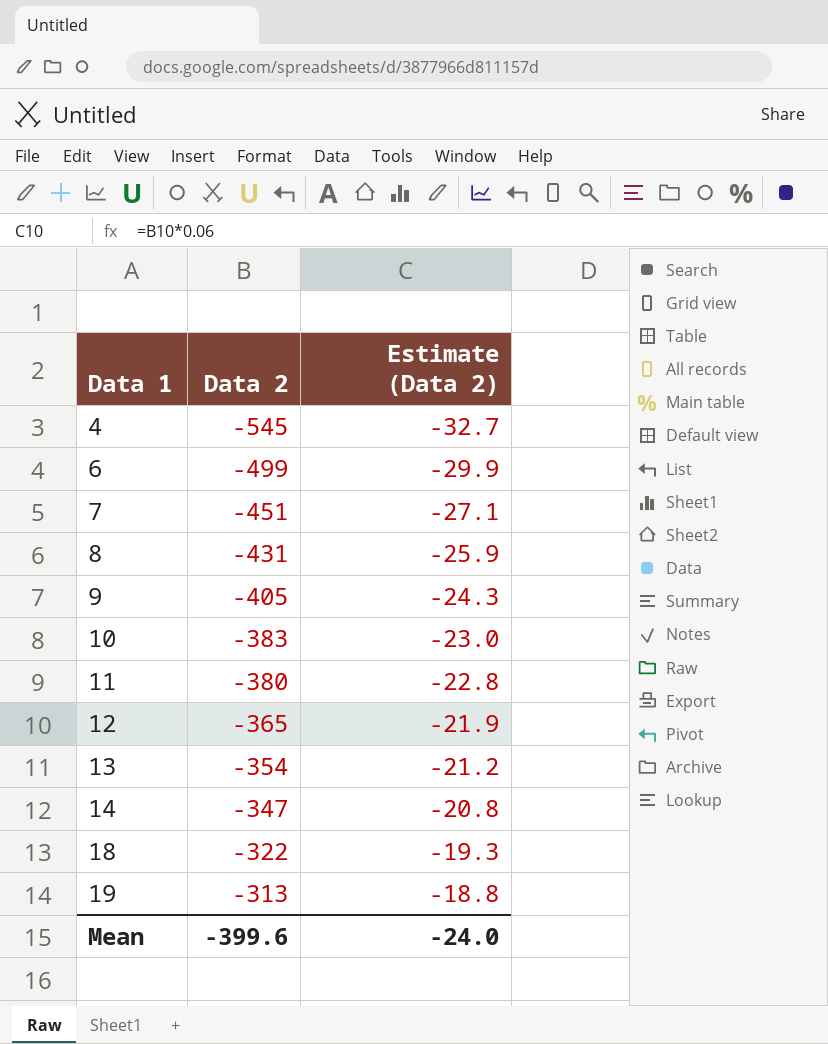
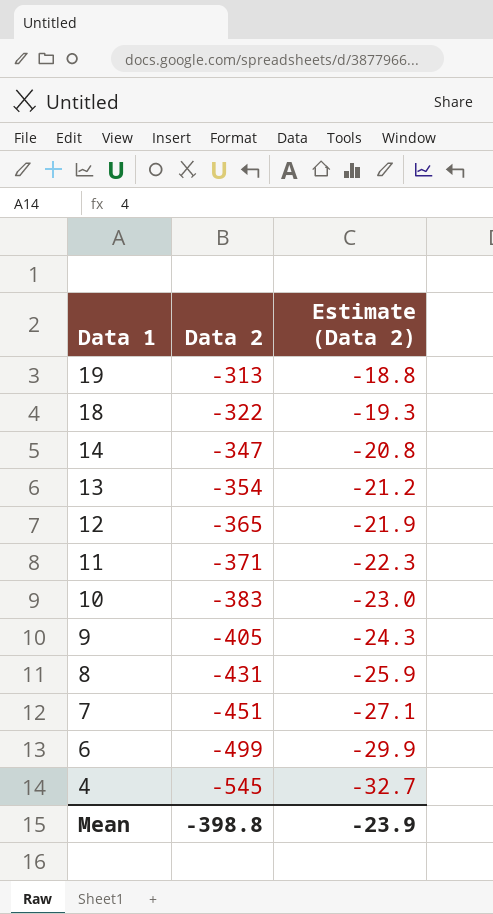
row order: Data 1 ascending -> Data 1 descending
11 | Data 2: -380 -> -371
11 | Estimate (Data 2): -22.8 -> -22.3
Mean | Data 2: -399.6 -> -398.8
Mean | Estimate (Data 2): -24.0 -> -23.9

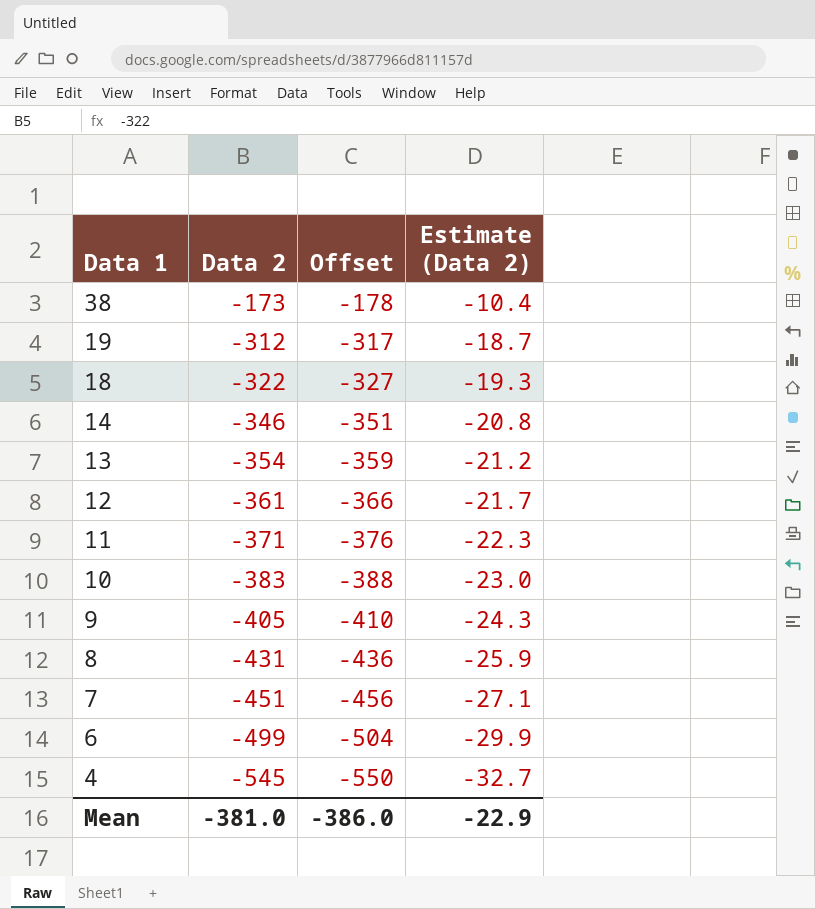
column Offset | formula: none -> [Data 2] - 5
row 38: none -> -173 | -178 | -10.4
19 | Data 2: -313 -> -312
19 | Estimate (Data 2): -18.8 -> -18.7
14 | Data 2: -347 -> -346
12 | Data 2: -365 -> -361
12 | Estimate (Data 2): -21.9 -> -21.7
Mean | Data 2: -398.8 -> -381.0
Mean | Estimate (Data 2): -23.9 -> -22.9

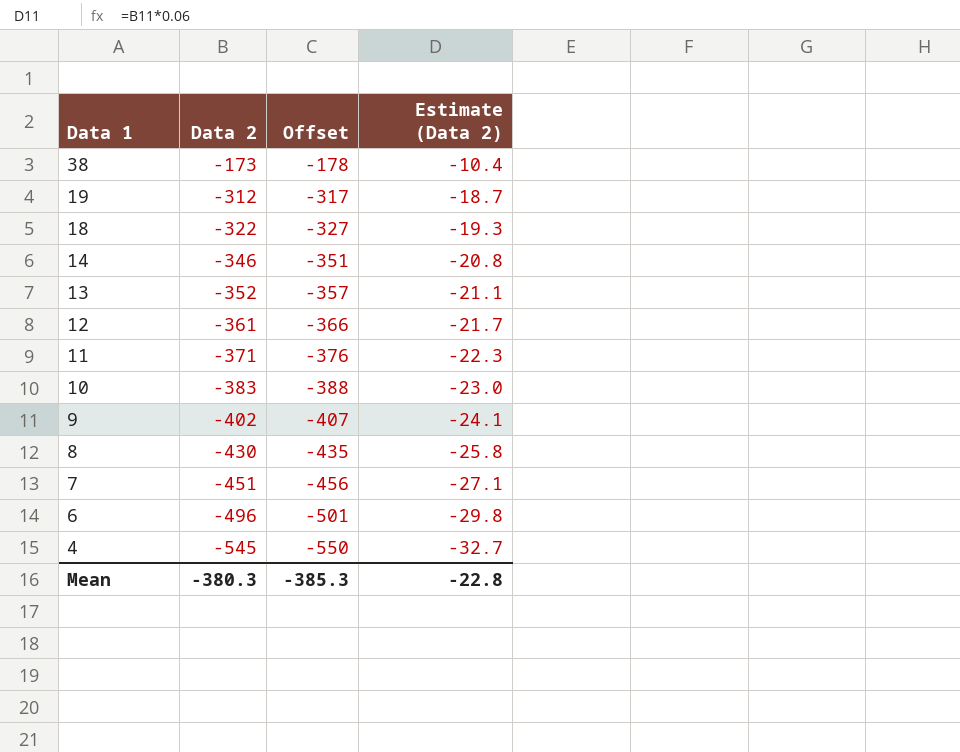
13 | Data 2: -354 -> -352
13 | Offset: -359 -> -357
13 | Estimate (Data 2): -21.2 -> -21.1
9 | Data 2: -405 -> -402
9 | Offset: -410 -> -407
9 | Estimate (Data 2): -24.3 -> -24.1
8 | Data 2: -431 -> -430
8 | Offset: -436 -> -435
8 | Estimate (Data 2): -25.9 -> -25.8
6 | Data 2: -499 -> -496
6 | Offset: -504 -> -501
6 | Estimate (Data 2): -29.9 -> -29.8
Mean | Data 2: -381.0 -> -380.3
Mean | Offset: -386.0 -> -385.3
Mean | Estimate (Data 2): -22.9 -> -22.8

